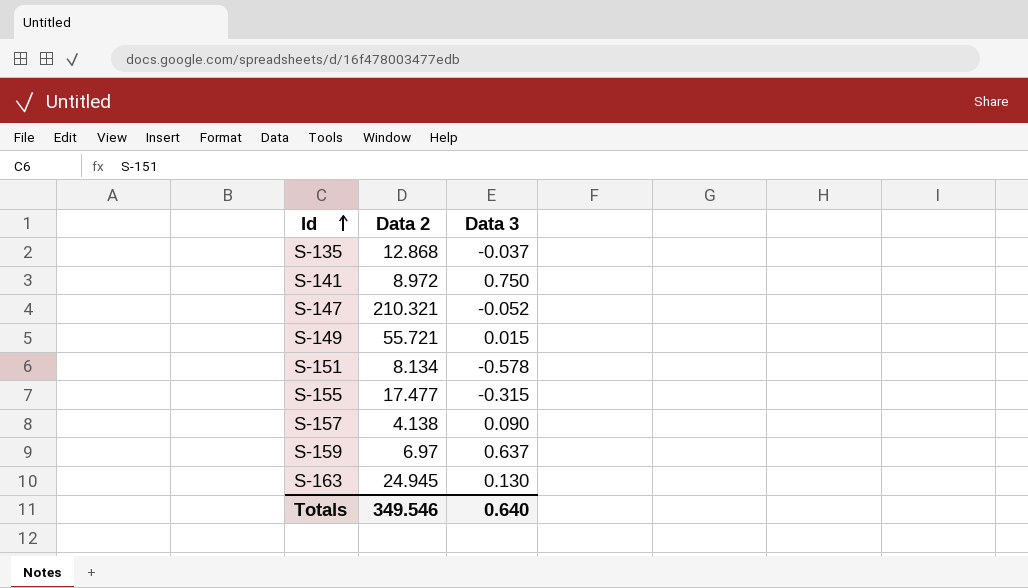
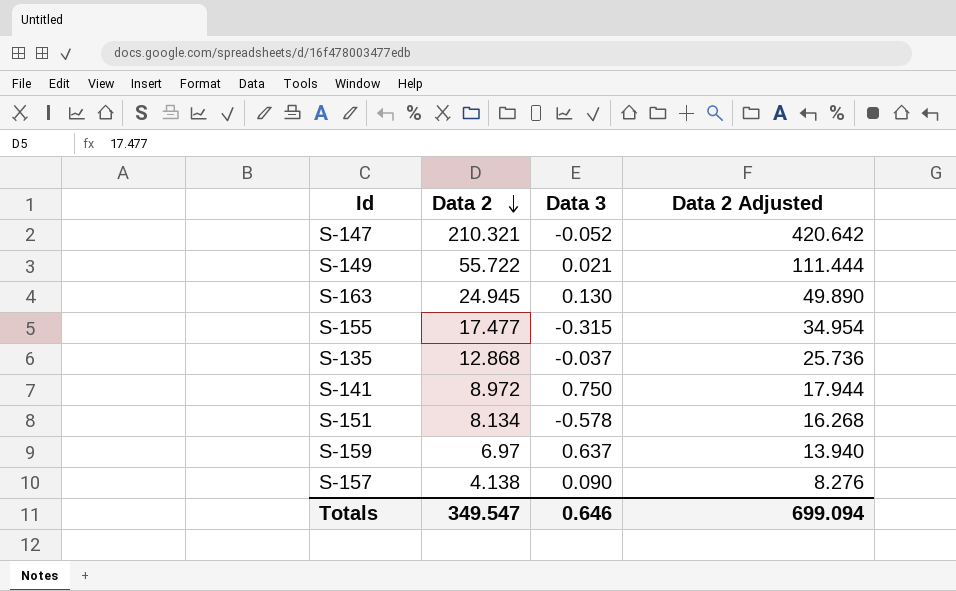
row order: Id ascending -> Data 2 descending
column Data 2 Adjusted | formula: none -> [Data 2] * 2
S-149 | Data 2: 55.721 -> 55.722
S-149 | Data 3: 0.015 -> 0.021
Totals | Data 2: 349.546 -> 349.547
Totals | Data 3: 0.640 -> 0.646

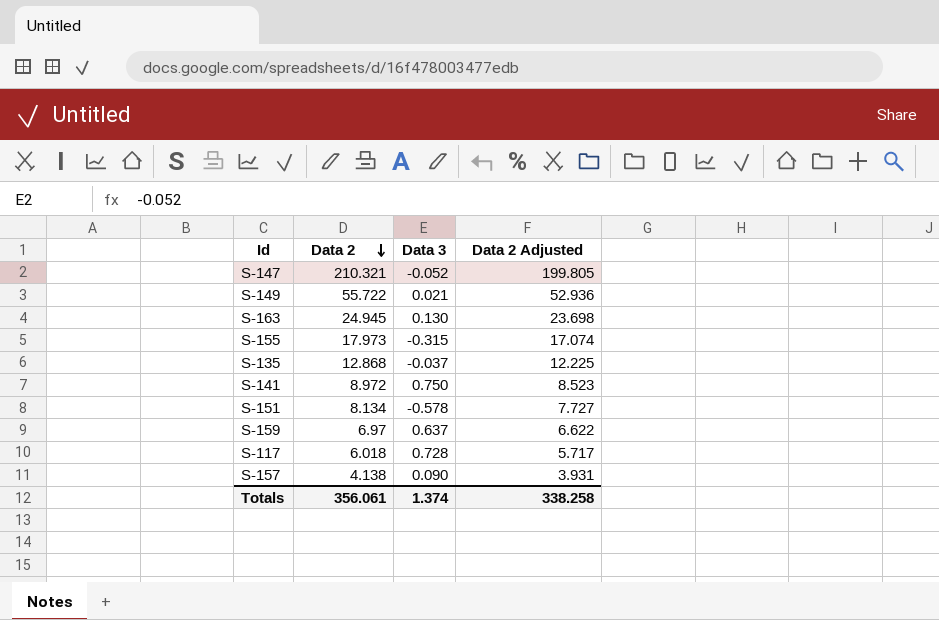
column Data 2 Adjusted | formula: [Data 2] * 2 -> [Data 2] * 0.95
S-155 | Data 2: 17.477 -> 17.973
row S-117: none -> 6.018 | 0.728 | 5.717
Totals | Data 2: 349.547 -> 356.061
Totals | Data 3: 0.646 -> 1.374
Totals | Data 2 Adjusted: 699.094 -> 338.258

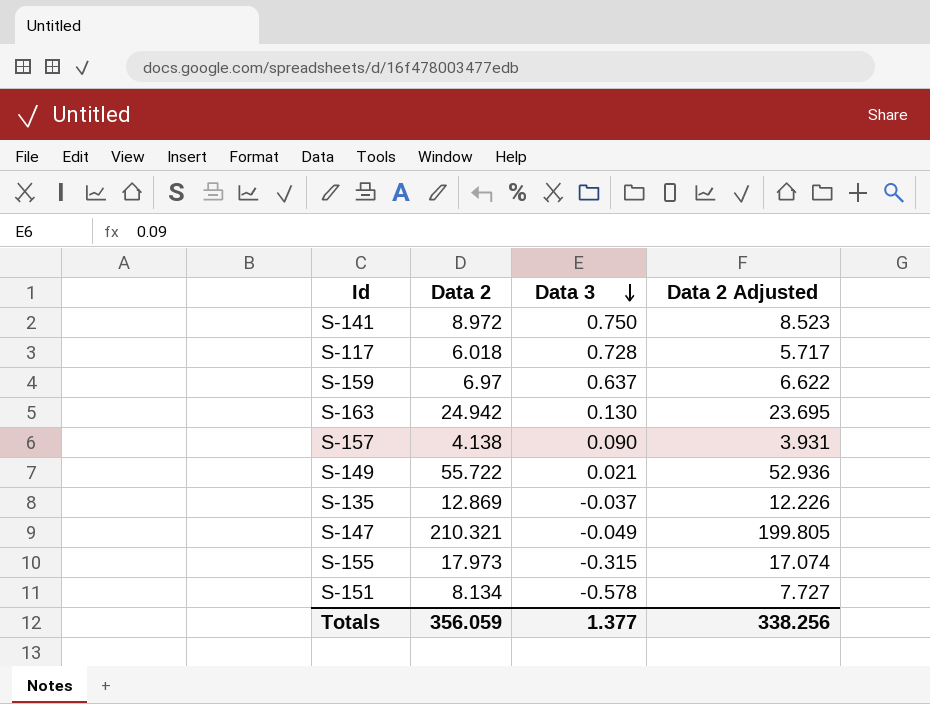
row order: Data 2 descending -> Data 3 descending
S-163 | Data 2: 24.945 -> 24.942
S-163 | Data 2 Adjusted: 23.698 -> 23.695
S-135 | Data 2: 12.868 -> 12.869
S-135 | Data 2 Adjusted: 12.225 -> 12.226
S-147 | Data 3: -0.052 -> -0.049
Totals | Data 2: 356.061 -> 356.059
Totals | Data 3: 1.374 -> 1.377
Totals | Data 2 Adjusted: 338.258 -> 338.256

